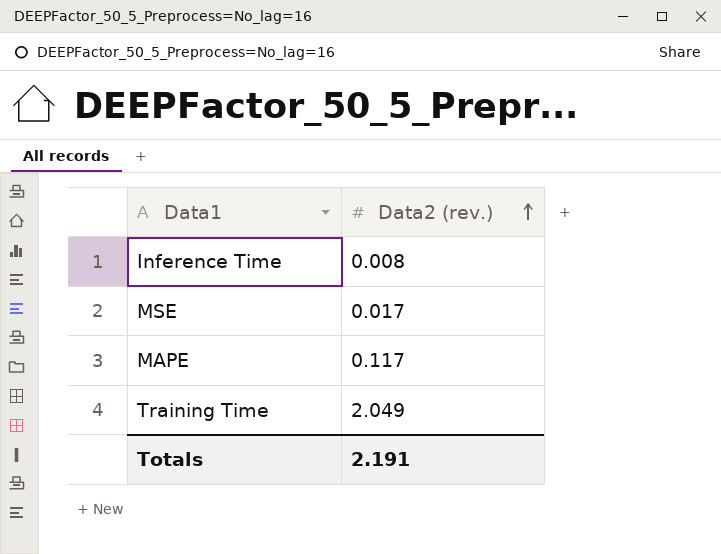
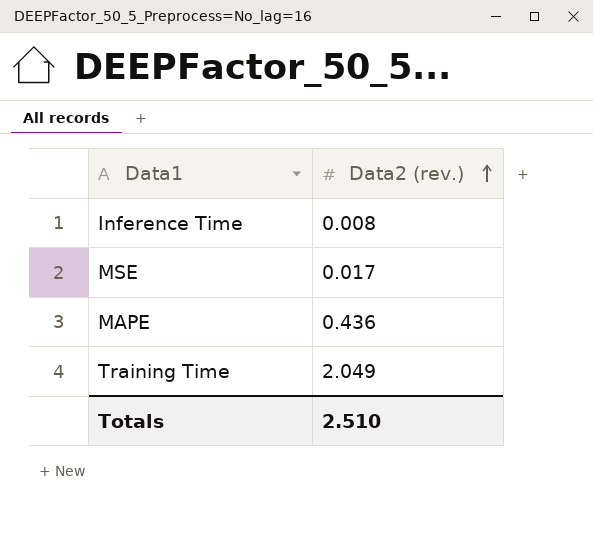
MAPE | Data2 (rev.): 0.117 -> 0.436
Totals | Data2 (rev.): 2.191 -> 2.510

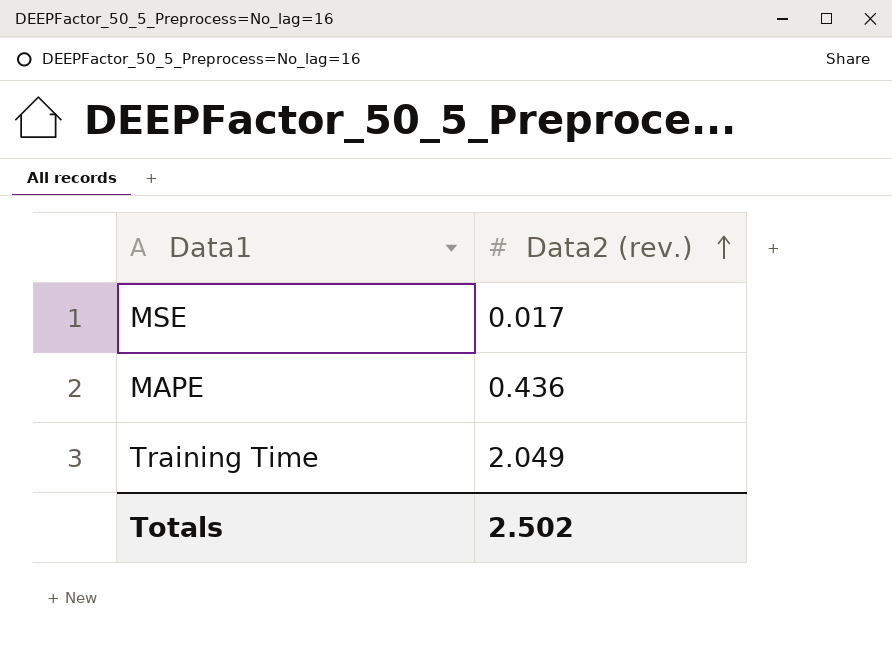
row Inference Time: 0.008 -> none
Totals | Data2 (rev.): 2.510 -> 2.502

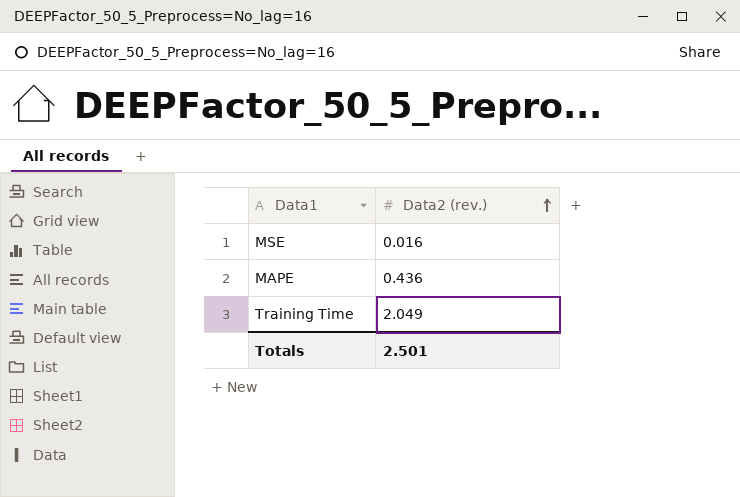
MSE | Data2 (rev.): 0.017 -> 0.016
Totals | Data2 (rev.): 2.502 -> 2.501

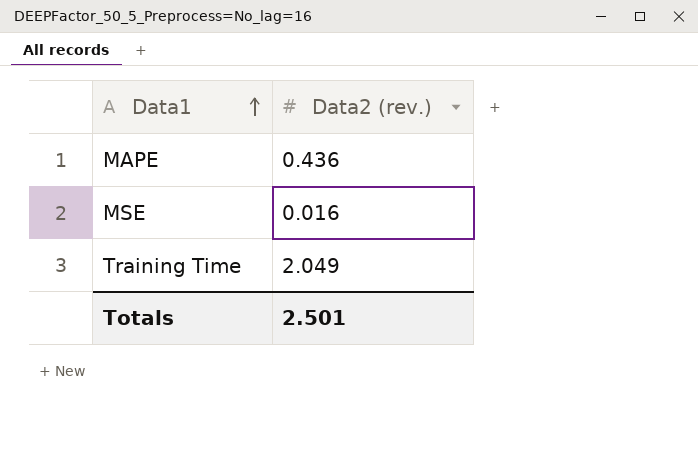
row order: Data2 (rev.) ascending -> Data1 ascending

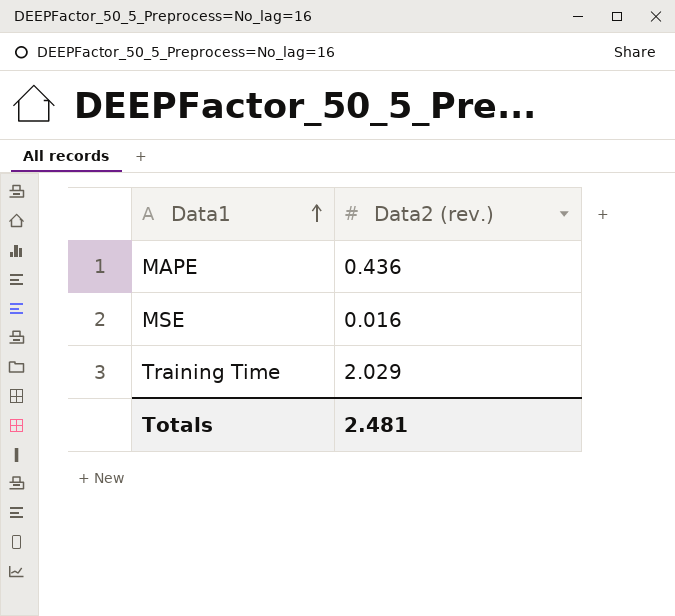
Training Time | Data2 (rev.): 2.049 -> 2.029
Totals | Data2 (rev.): 2.501 -> 2.481

